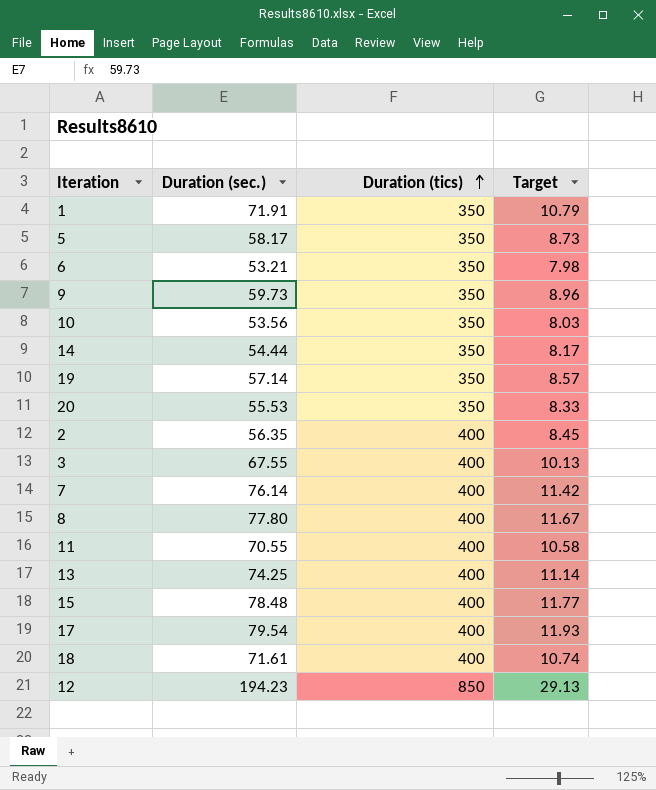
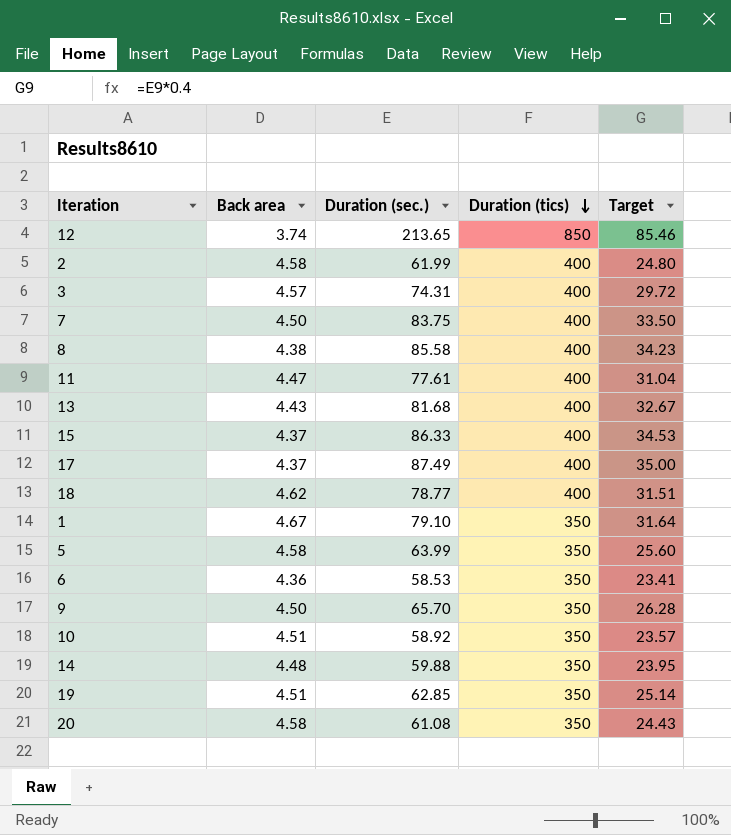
row order: Duration (tics) ascending -> Duration (tics) descending
column Back area | position: none -> 2
column Target | formula: [Duration (sec.)] * 0.15 -> [Duration (sec.)] * 0.4
12 | Duration (sec.): 194.23 -> 213.65
2 | Duration (sec.): 56.35 -> 61.99
3 | Duration (sec.): 67.55 -> 74.31
7 | Duration (sec.): 76.14 -> 83.75
8 | Duration (sec.): 77.80 -> 85.58
11 | Duration (sec.): 70.55 -> 77.61
13 | Duration (sec.): 74.25 -> 81.68
15 | Duration (sec.): 78.48 -> 86.33
17 | Duration (sec.): 79.54 -> 87.49
18 | Duration (sec.): 71.61 -> 78.77
1 | Duration (sec.): 71.91 -> 79.10
5 | Duration (sec.): 58.17 -> 63.99
6 | Duration (sec.): 53.21 -> 58.53
9 | Duration (sec.): 59.73 -> 65.70
10 | Duration (sec.): 53.56 -> 58.92
14 | Duration (sec.): 54.44 -> 59.88
19 | Duration (sec.): 57.14 -> 62.85
20 | Duration (sec.): 55.53 -> 61.08

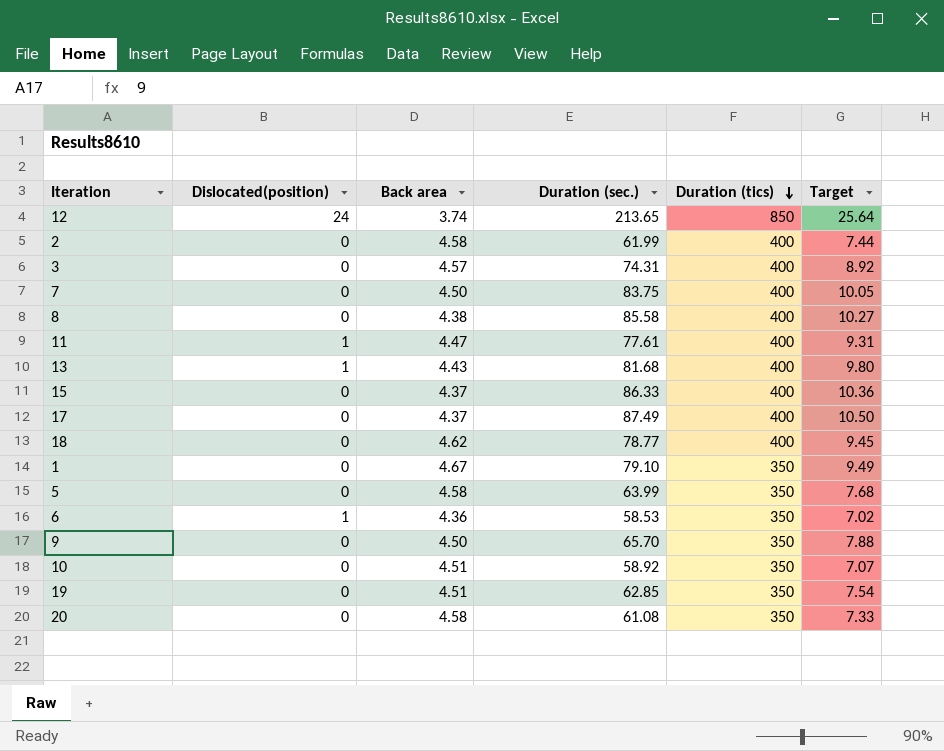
column Dislocated(position) | position: none -> 2
column Target | formula: [Duration (sec.)] * 0.4 -> [Duration (sec.)] * 0.12
row 14: 4.48 | 59.88 | 350 | 23.95 -> none

